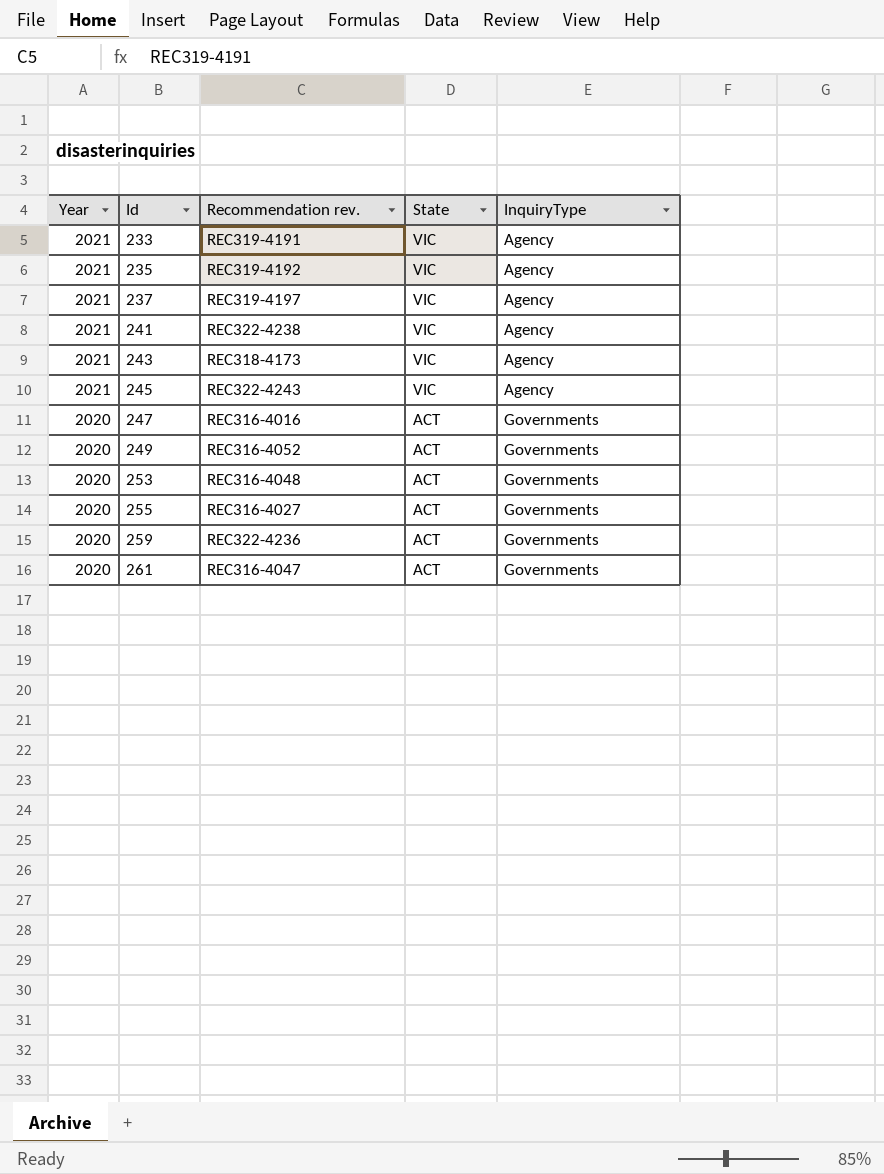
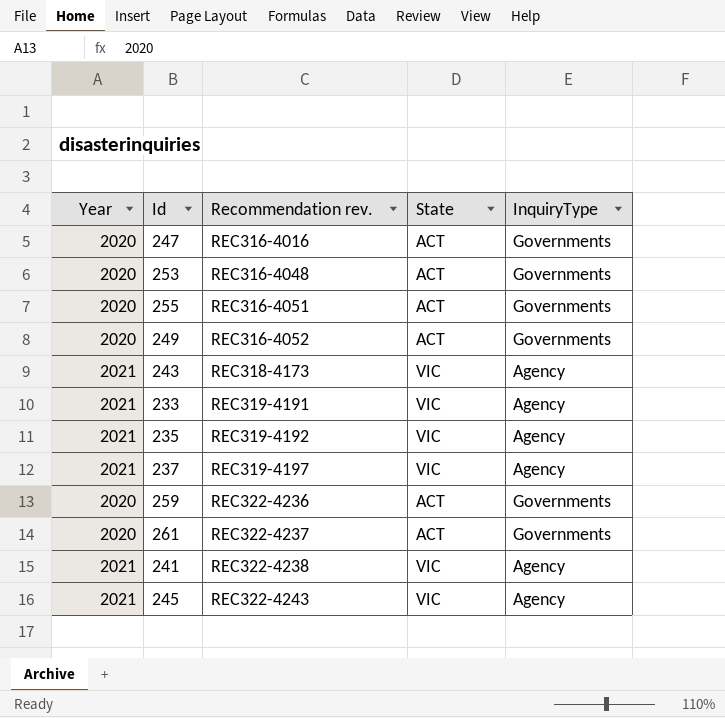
row order: Year descending -> Recommendation rev. ascending
255 | Recommendation rev.: REC316-4027 -> REC316-4051
261 | Recommendation rev.: REC316-4047 -> REC322-4237

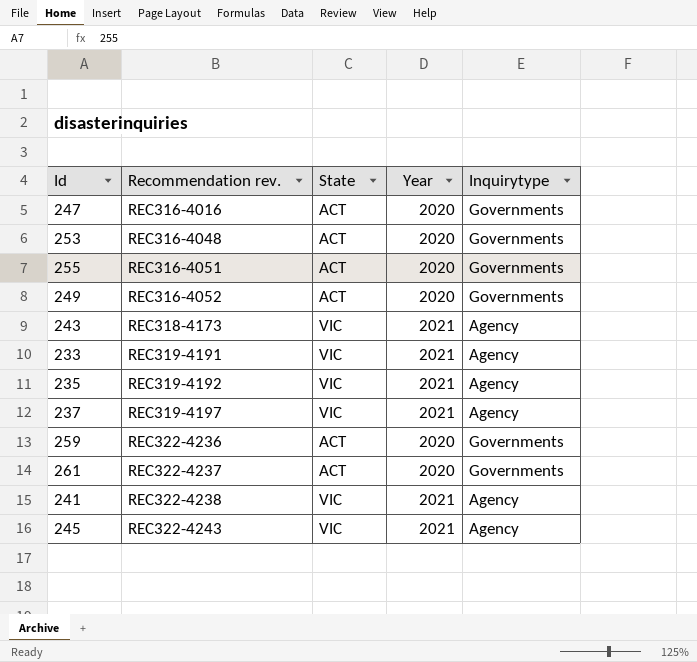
column Year | position: 1 -> 4
column name: InquiryType -> Inquirytype

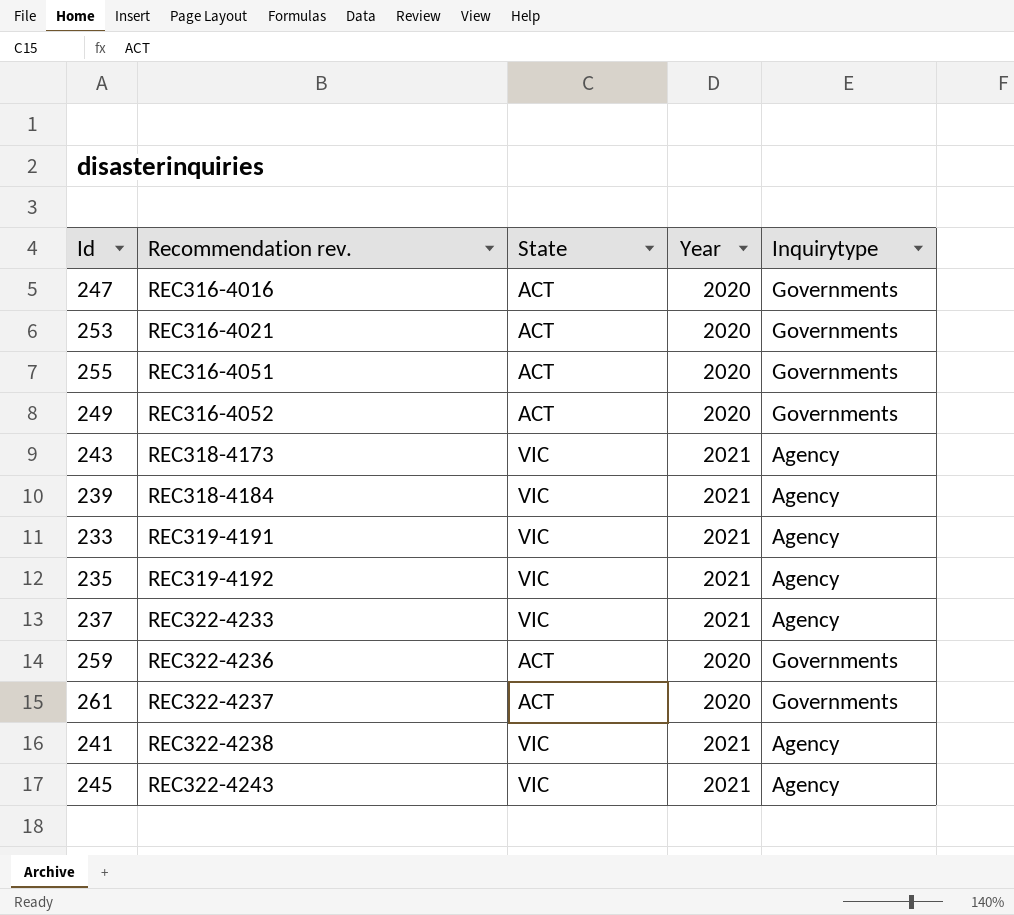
253 | Recommendation rev.: REC316-4048 -> REC316-4021
row 239: none -> REC318-4184 | VIC | 2021 | Agency
237 | Recommendation rev.: REC319-4197 -> REC322-4233

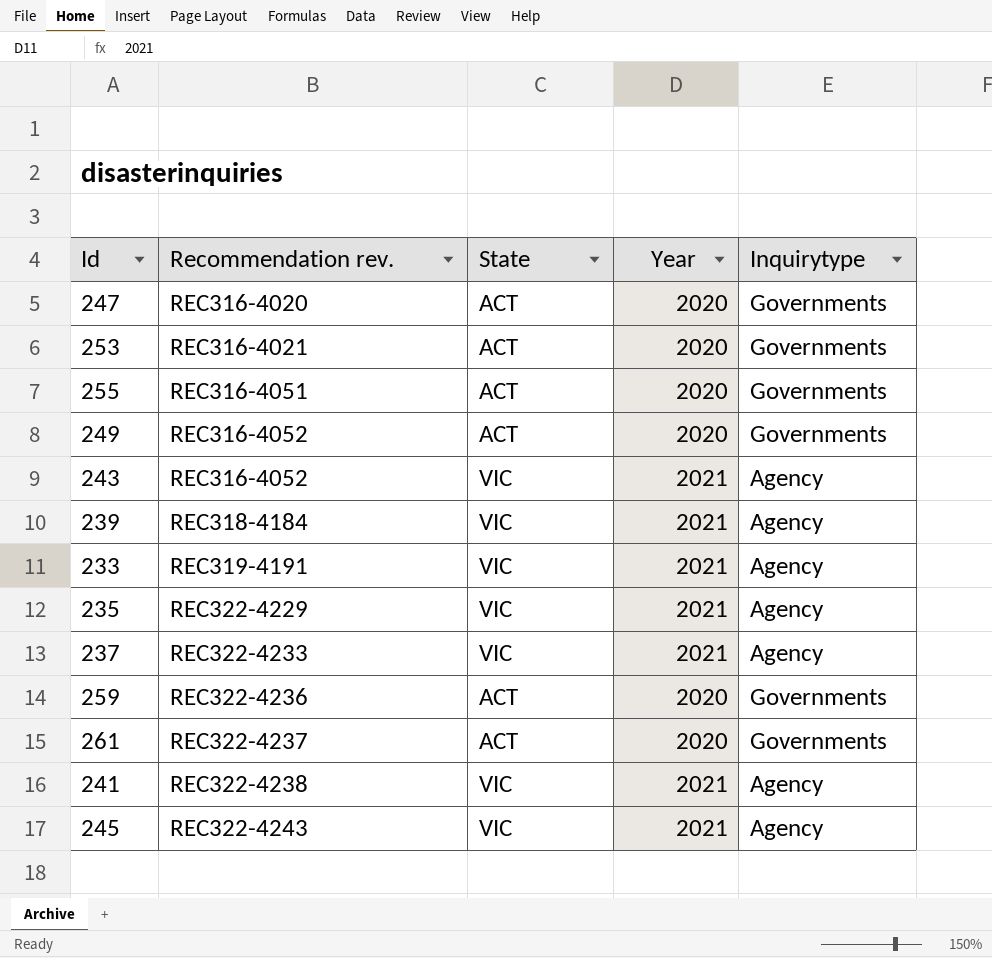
247 | Recommendation rev.: REC316-4016 -> REC316-4020
243 | Recommendation rev.: REC318-4173 -> REC316-4052
235 | Recommendation rev.: REC319-4192 -> REC322-4229

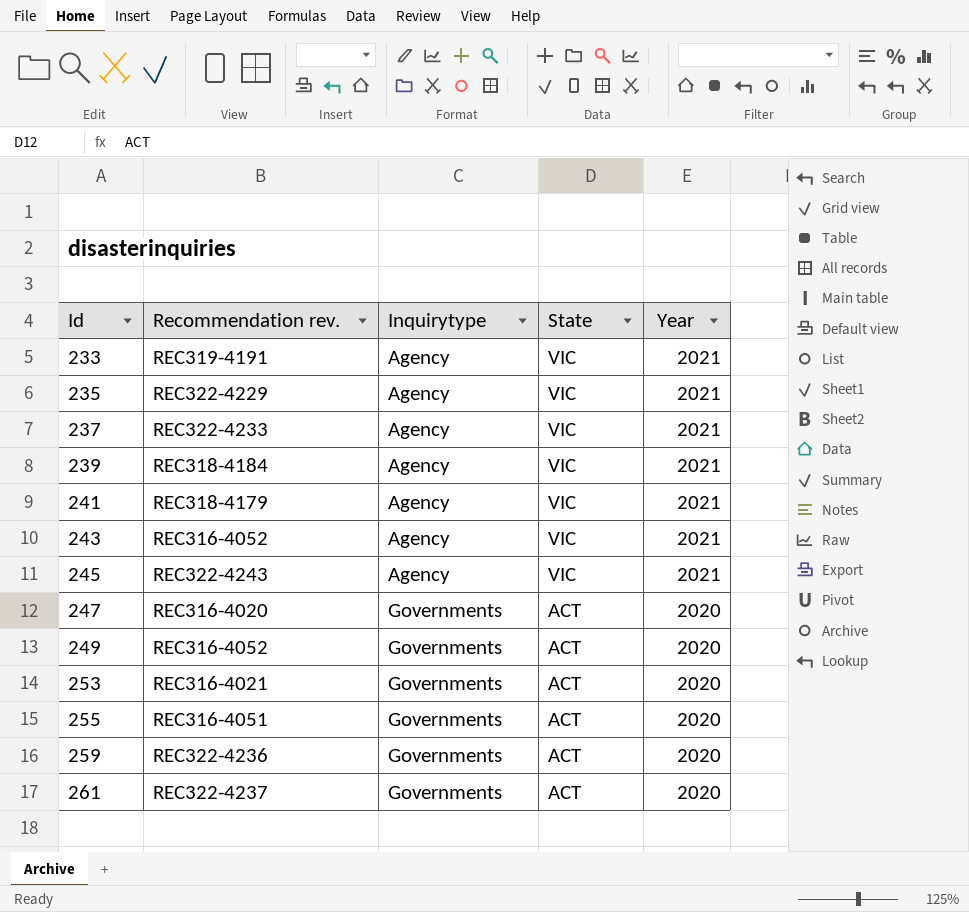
row order: Recommendation rev. ascending -> Id ascending
column Inquirytype | position: 5 -> 3
241 | Recommendation rev.: REC322-4238 -> REC318-4179

